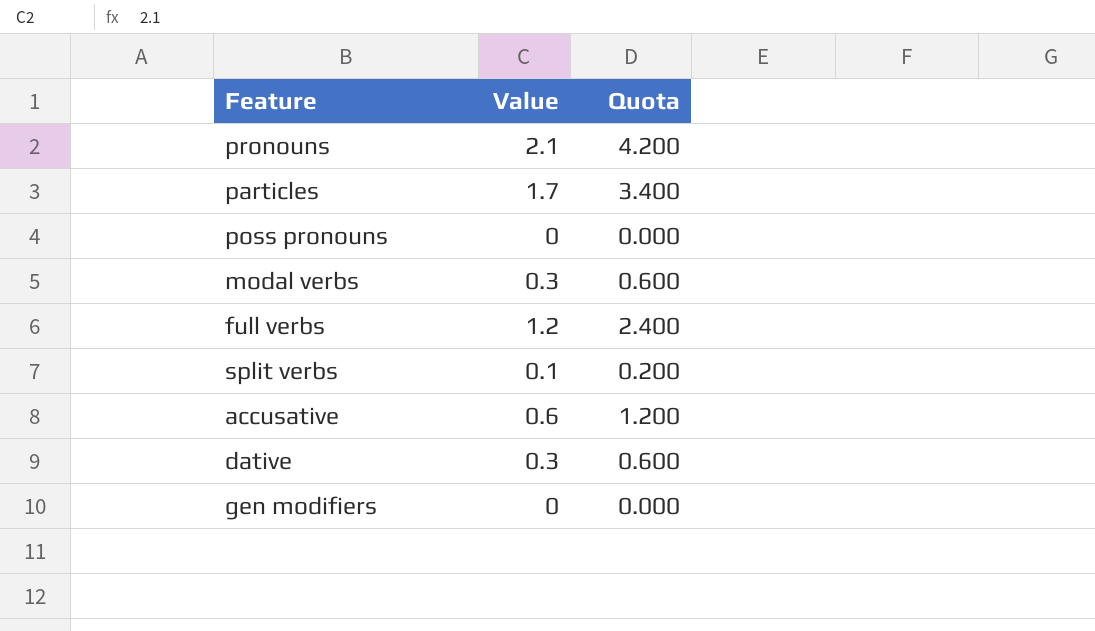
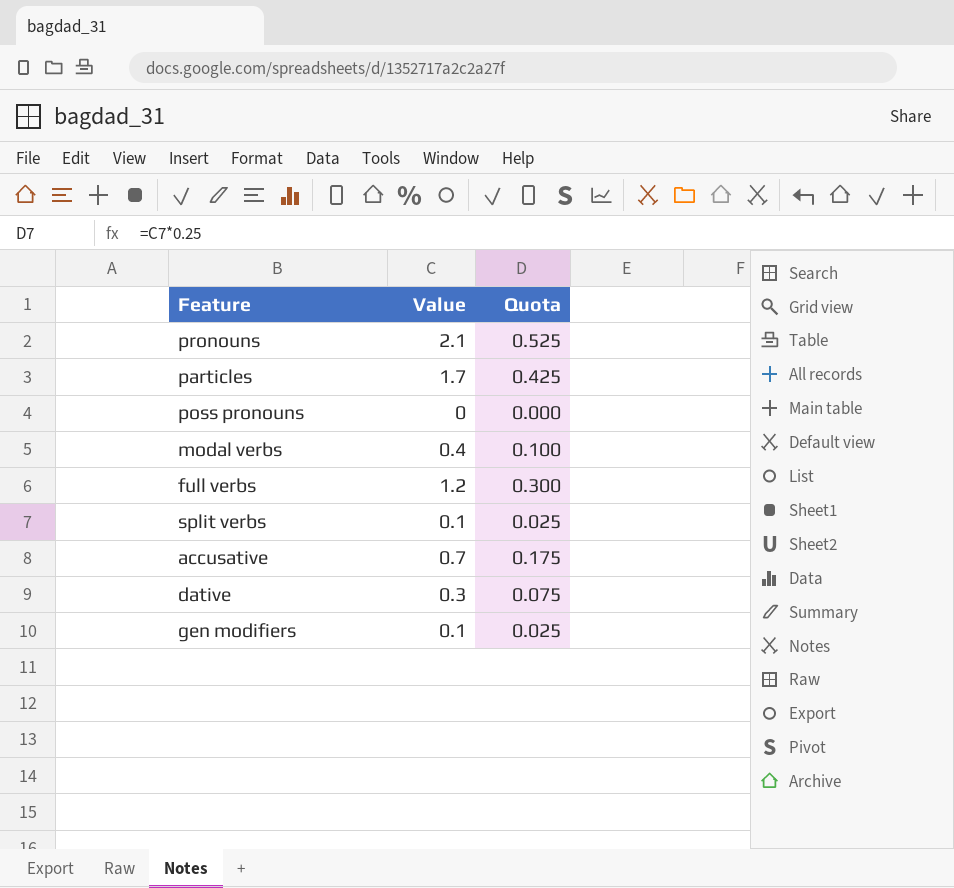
column Quota | formula: [Value] * 2 -> [Value] * 0.25
modal verbs | Value: 0.3 -> 0.4
accusative | Value: 0.6 -> 0.7
gen modifiers | Value: 0 -> 0.1

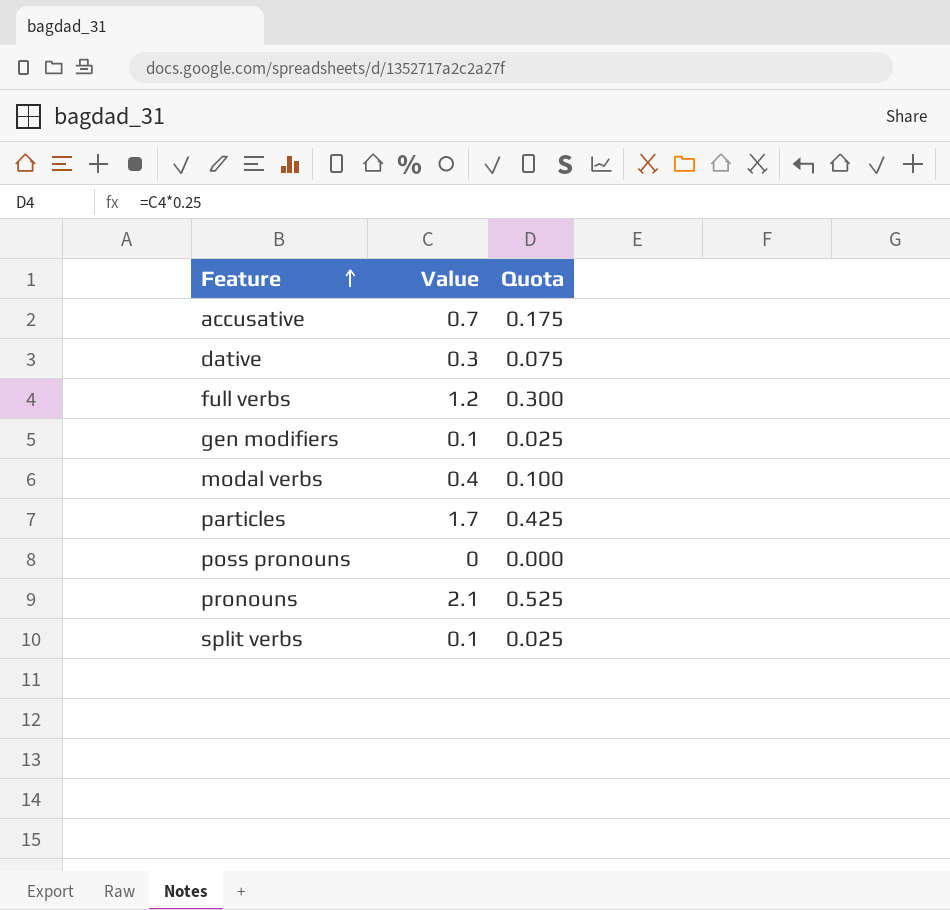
row order: none -> Feature ascending

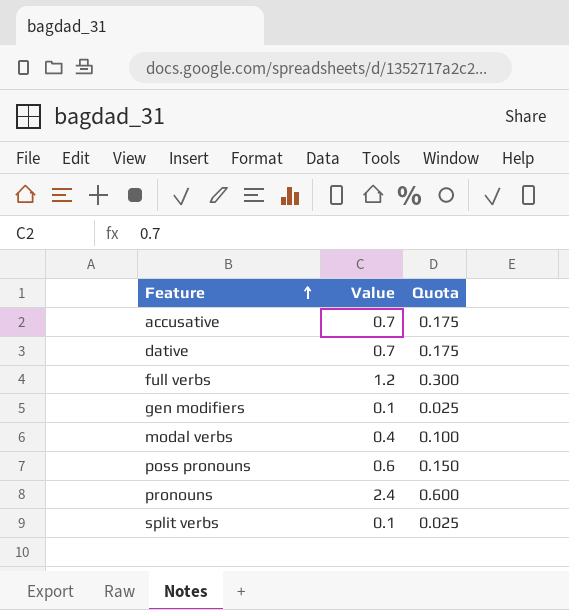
row particles: 1.7 | 0.425 -> none
dative | Value: 0.3 -> 0.7
dative | Quota: 0.075 -> 0.175
poss pronouns | Value: 0 -> 0.6
poss pronouns | Quota: 0.000 -> 0.150
pronouns | Value: 2.1 -> 2.4
pronouns | Quota: 0.525 -> 0.600

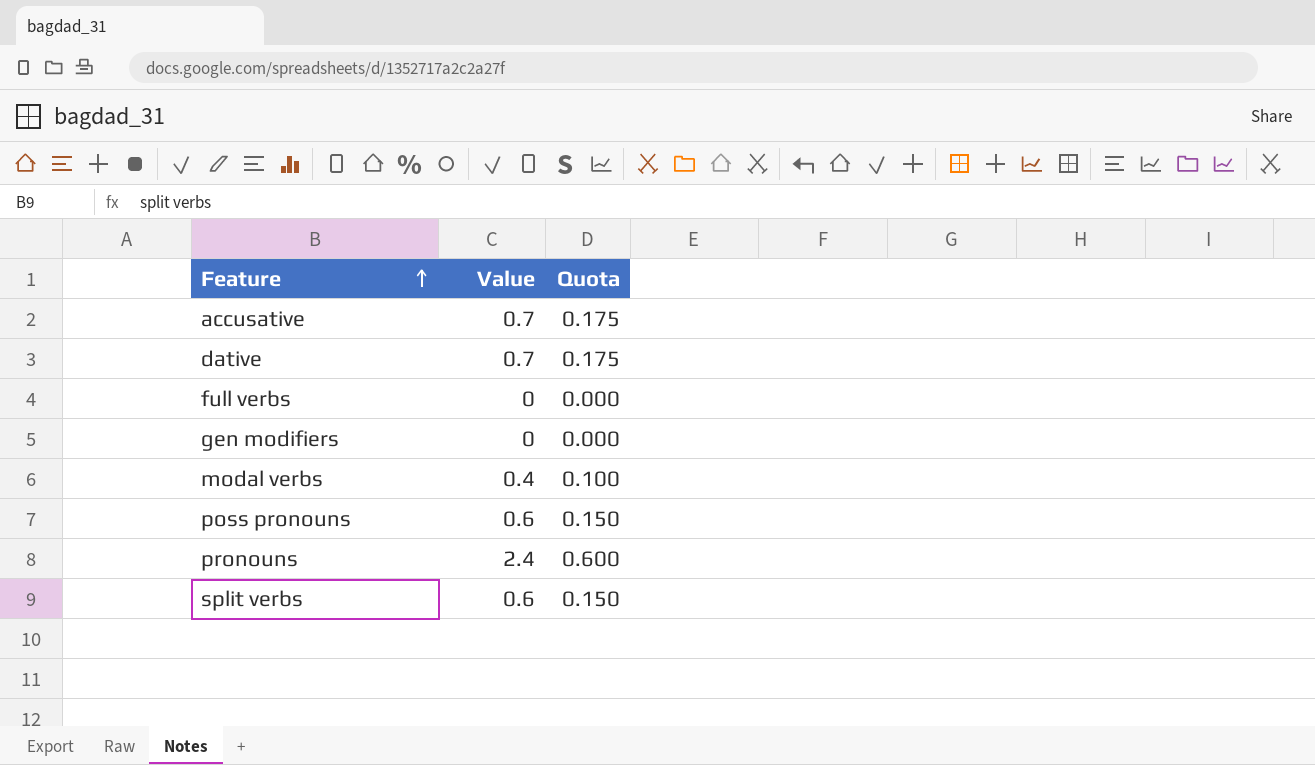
full verbs | Value: 1.2 -> 0
full verbs | Quota: 0.300 -> 0.000
gen modifiers | Value: 0.1 -> 0
gen modifiers | Quota: 0.025 -> 0.000
split verbs | Value: 0.1 -> 0.6
split verbs | Quota: 0.025 -> 0.150

